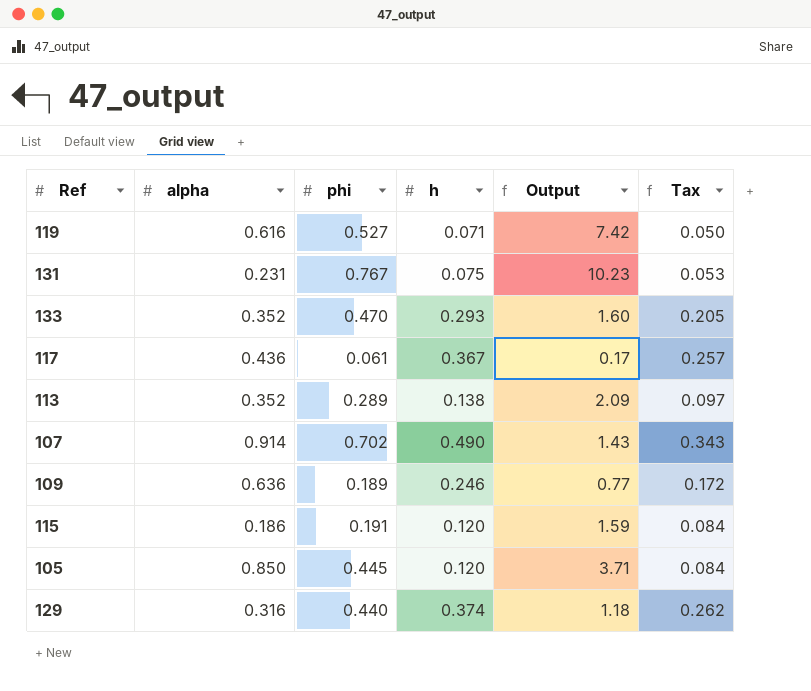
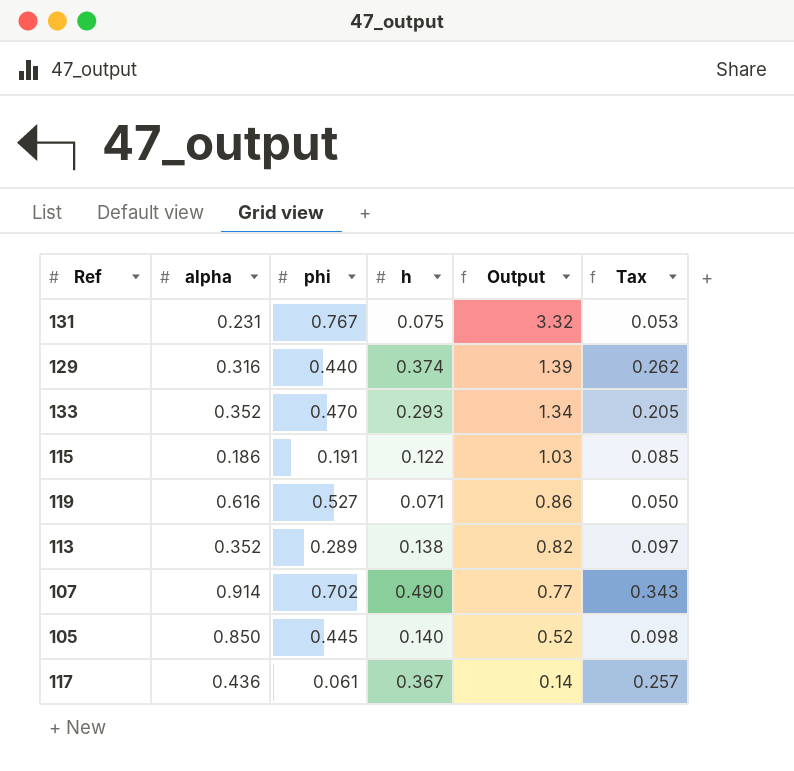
row order: none -> Output descending
column Output | formula: [phi] / [h] -> [phi] / [alpha]
row 109: 0.636 | 0.189 | 0.246 | 0.77 | 0.172 -> none
115 | h: 0.120 -> 0.122
115 | Tax: 0.084 -> 0.085
105 | h: 0.120 -> 0.140
105 | Tax: 0.084 -> 0.098

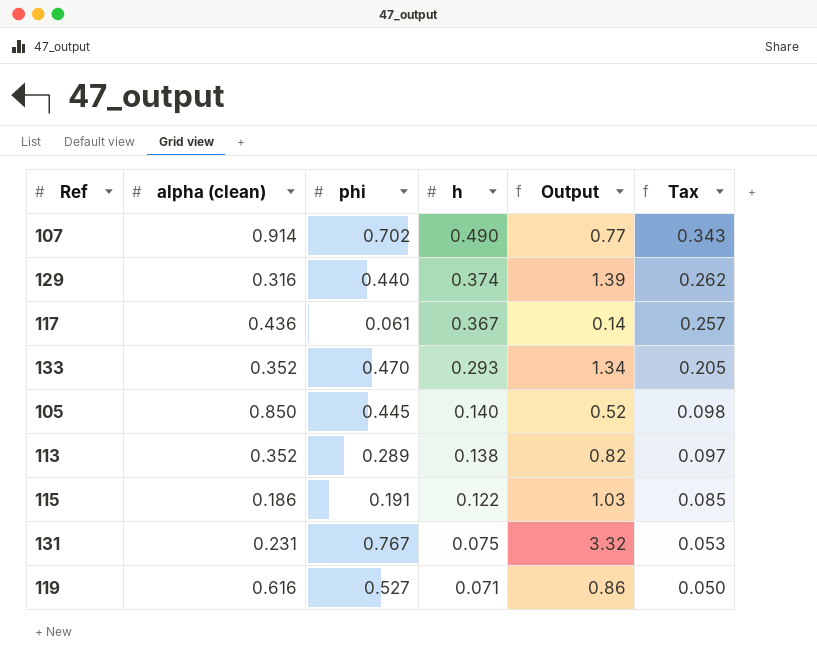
row order: Output descending -> h descending
column name: alpha -> alpha (clean)

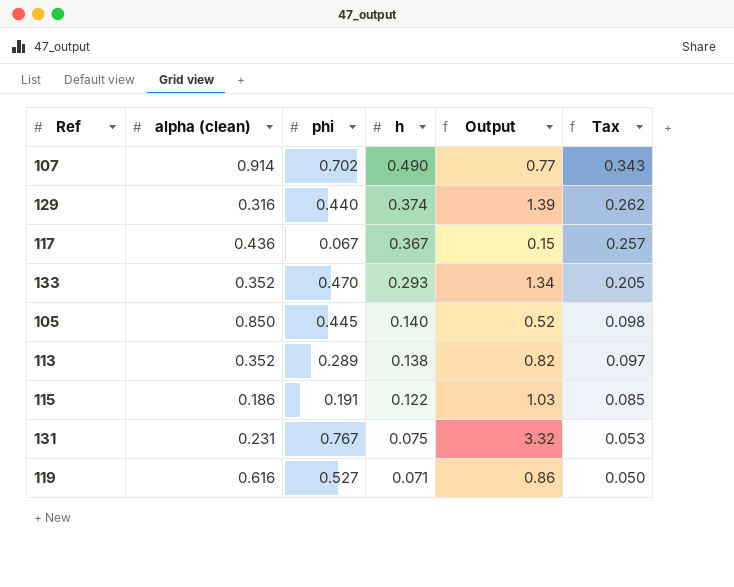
117 | phi: 0.061 -> 0.067
117 | Output: 0.14 -> 0.15

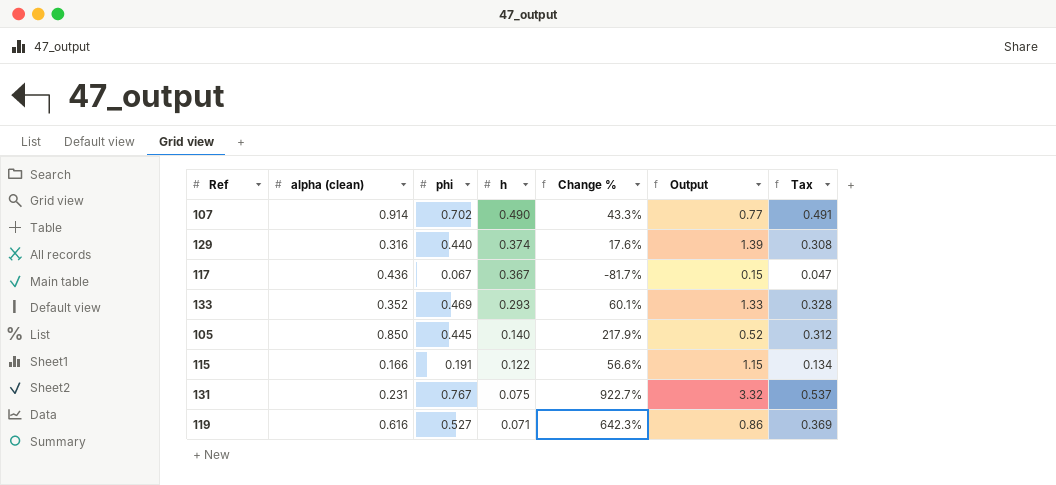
column Change % | formula: none -> ([phi] - [h]) / [h]
column Tax | formula: [h] * 0.7 -> [phi] * 0.7
row 113: 0.352 | 0.289 | 0.138 | 0.82 | 0.097 -> none
133 | phi: 0.470 -> 0.469
133 | Output: 1.34 -> 1.33
115 | alpha (clean): 0.186 -> 0.166
115 | Output: 1.03 -> 1.15

